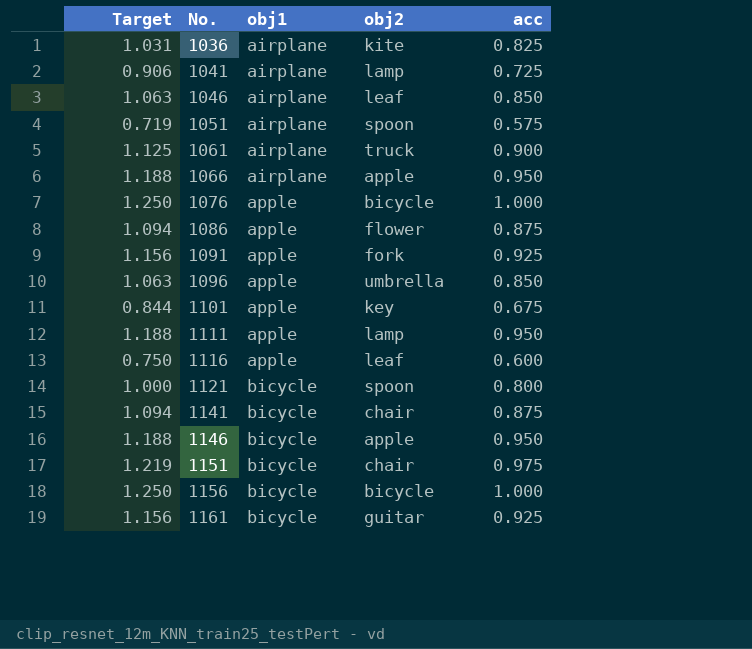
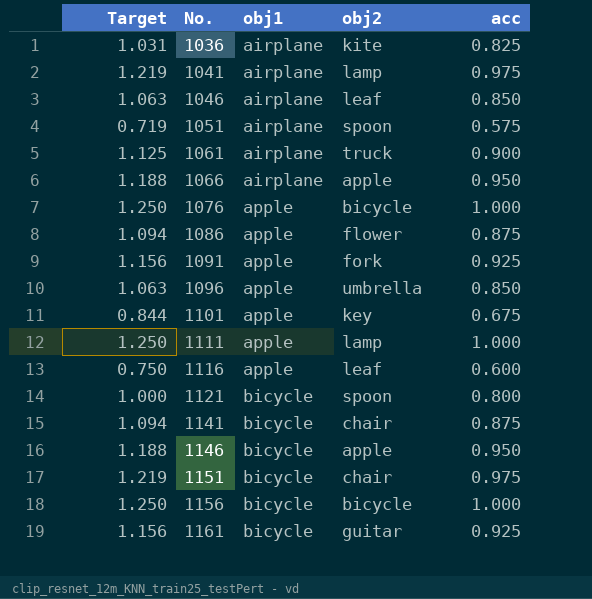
1041 | Target: 0.906 -> 1.219
1041 | acc: 0.725 -> 0.975
1111 | Target: 1.188 -> 1.250
1111 | acc: 0.950 -> 1.000

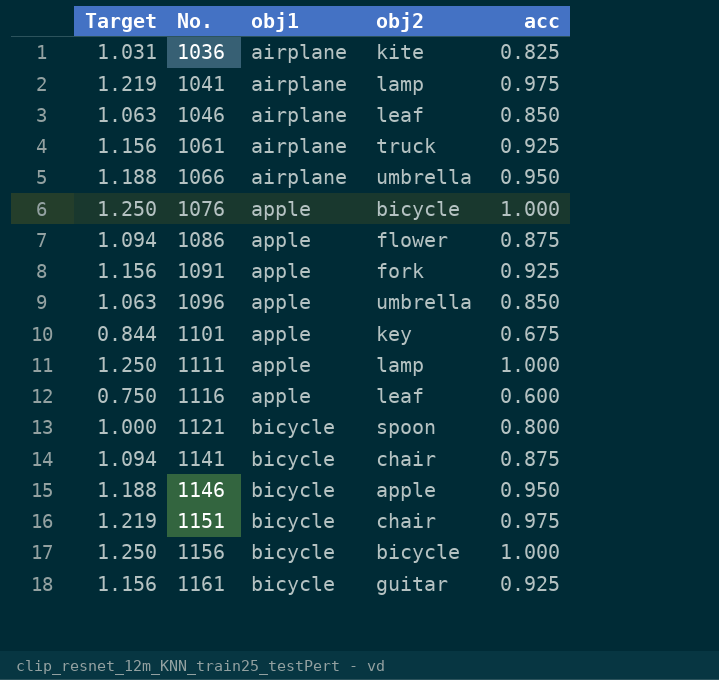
row 1051: 0.719 | airplane | spoon | 0.575 -> none
1061 | Target: 1.125 -> 1.156
1061 | acc: 0.900 -> 0.925
1066 | obj2: apple -> umbrella

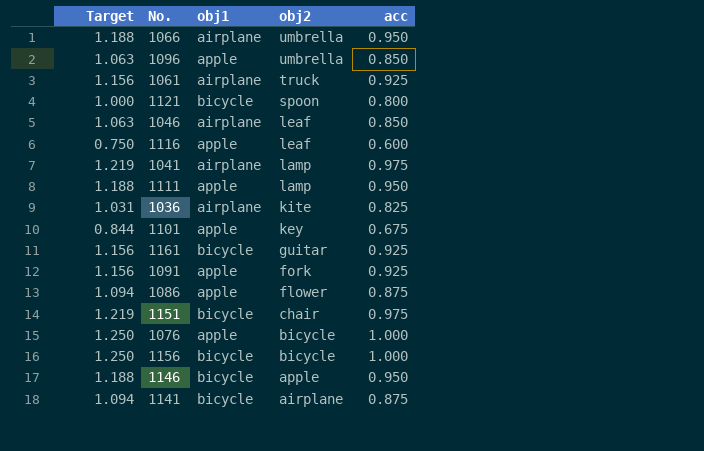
row order: No. ascending -> obj2 descending
1111 | Target: 1.250 -> 1.188
1111 | acc: 1.000 -> 0.950
1141 | obj2: chair -> airplane

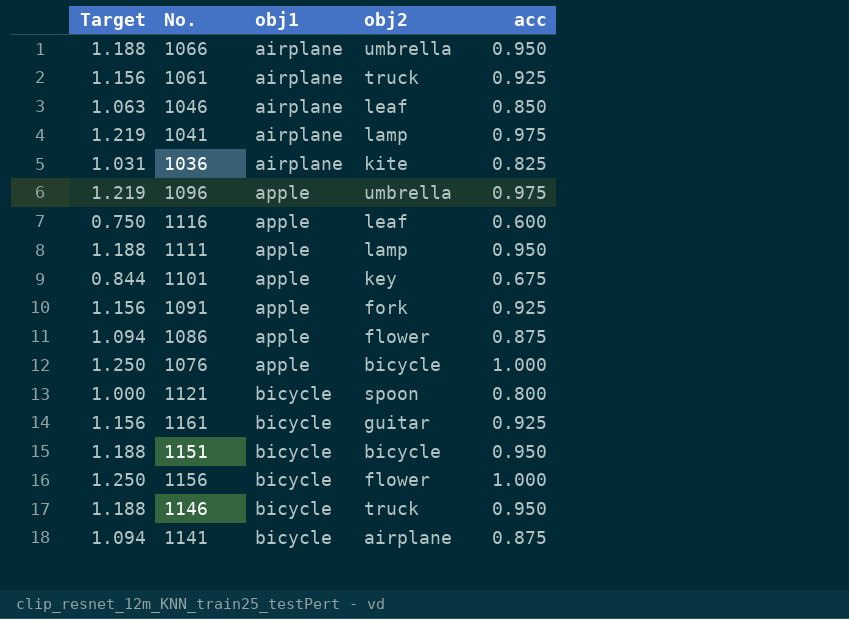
row order: obj2 descending -> obj1 ascending
1096 | Target: 1.063 -> 1.219
1096 | acc: 0.850 -> 0.975
1151 | Target: 1.219 -> 1.188
1151 | obj2: chair -> bicycle
1151 | acc: 0.975 -> 0.950
1156 | obj2: bicycle -> flower
1146 | obj2: apple -> truck

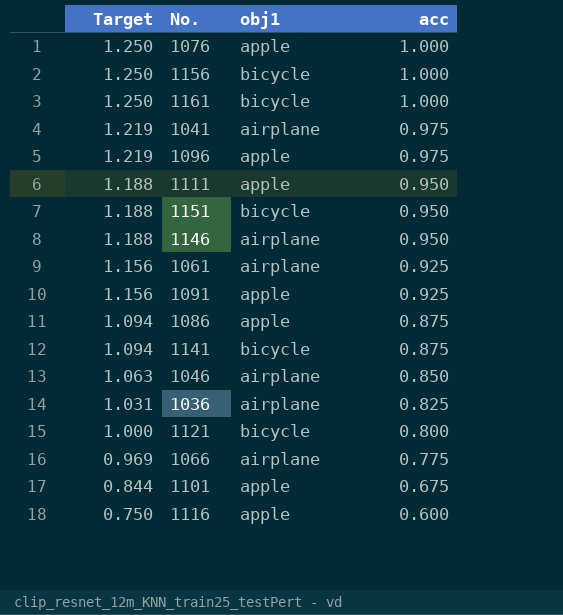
row order: obj1 ascending -> Target descending
column obj2 | position: 4 -> none
1161 | Target: 1.156 -> 1.250
1161 | acc: 0.925 -> 1.000
1146 | obj1: bicycle -> airplane
1066 | Target: 1.188 -> 0.969
1066 | acc: 0.950 -> 0.775

